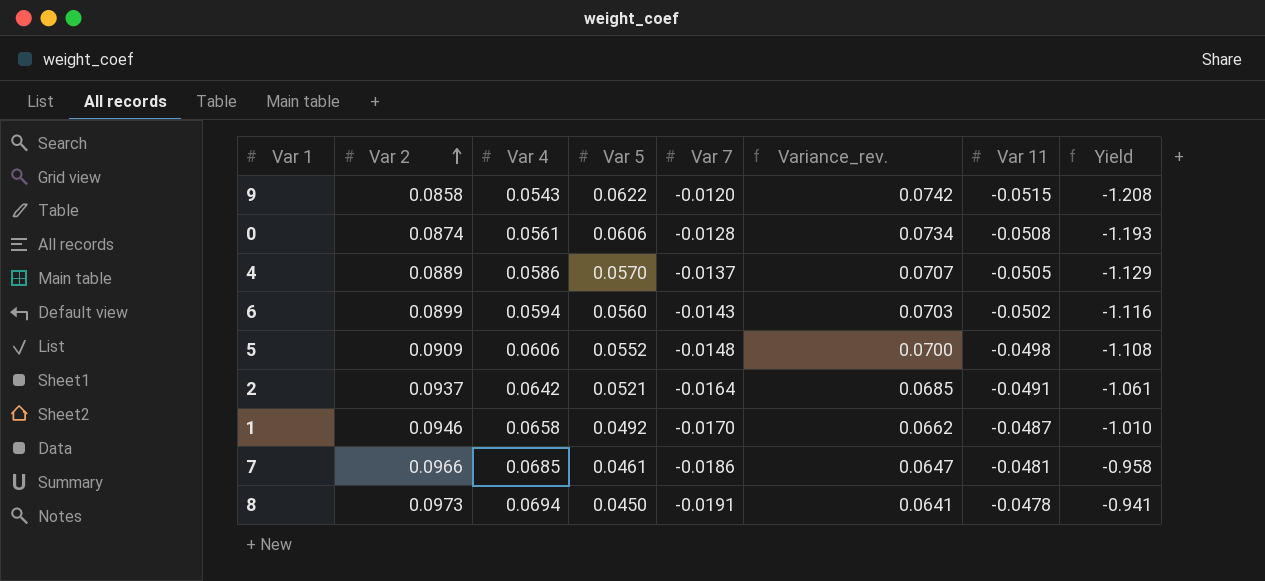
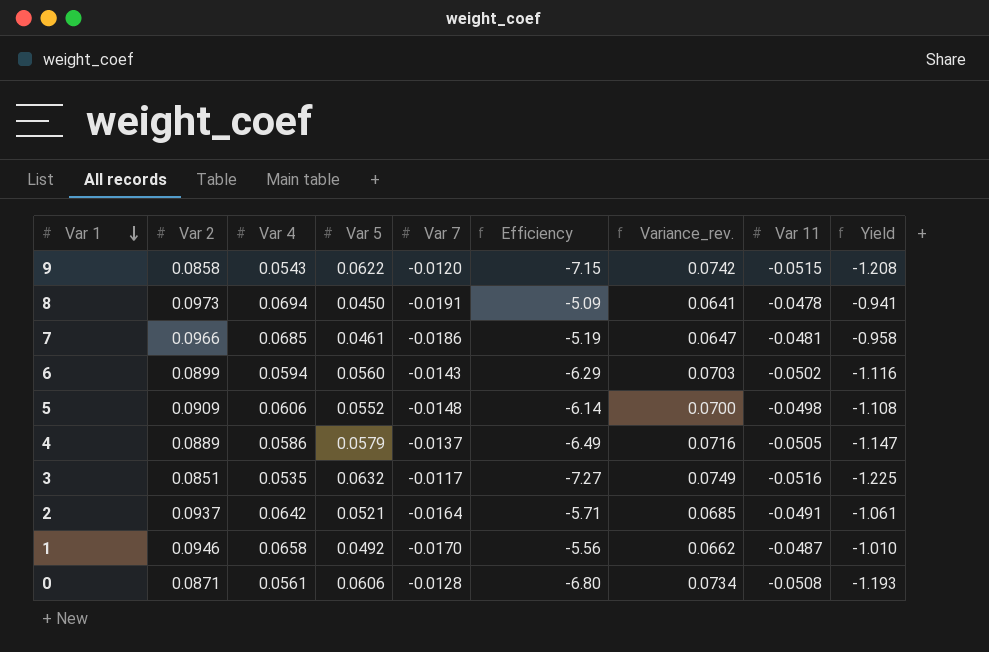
row order: Var 2 ascending -> Var 1 descending
column Efficiency | formula: none -> [Var 2] / [Var 7]
4 | Var 5: 0.0570 -> 0.0579
4 | Variance_rev.: 0.0707 -> 0.0716
4 | Yield: -1.129 -> -1.147
row 3: none -> 0.0851 | 0.0535 | 0.0632 | -0.0117 | -7.27 | 0.0749 | -0.0516 | -1.225
0 | Var 2: 0.0874 -> 0.0871

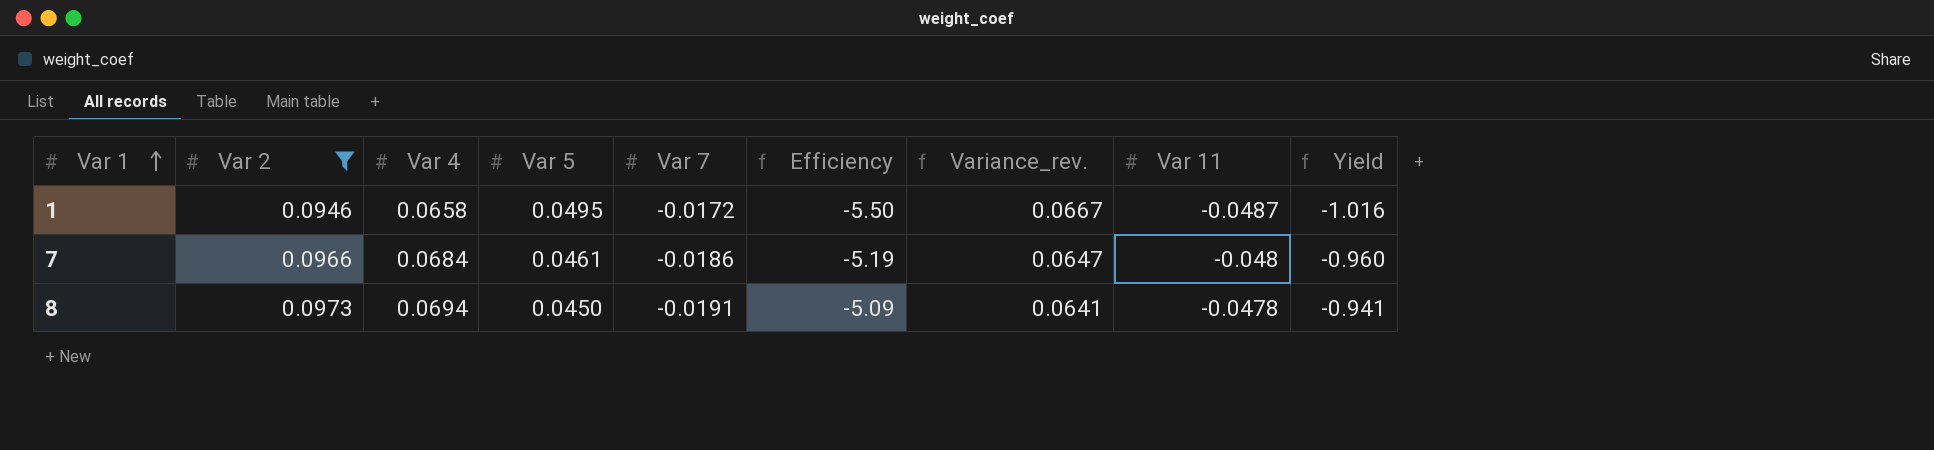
filter: none -> Var 2 >= 0.0946
row order: Var 1 descending -> Var 1 ascending
1 | Var 5: 0.0492 -> 0.0495
1 | Var 7: -0.0170 -> -0.0172
1 | Efficiency: -5.56 -> -5.50
1 | Variance_rev.: 0.0662 -> 0.0667
1 | Yield: -1.010 -> -1.016
7 | Var 4: 0.0685 -> 0.0684
7 | Var 11: -0.0481 -> -0.048
7 | Yield: -0.958 -> -0.960

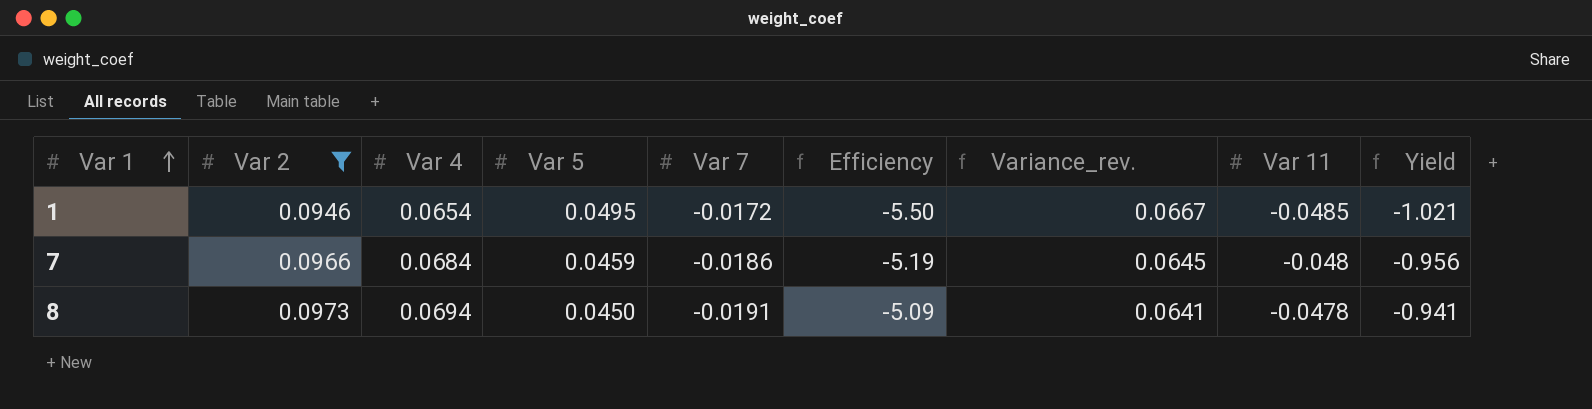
1 | Var 4: 0.0658 -> 0.0654
1 | Var 11: -0.0487 -> -0.0485
1 | Yield: -1.016 -> -1.021
7 | Var 5: 0.0461 -> 0.0459
7 | Variance_rev.: 0.0647 -> 0.0645
7 | Yield: -0.960 -> -0.956

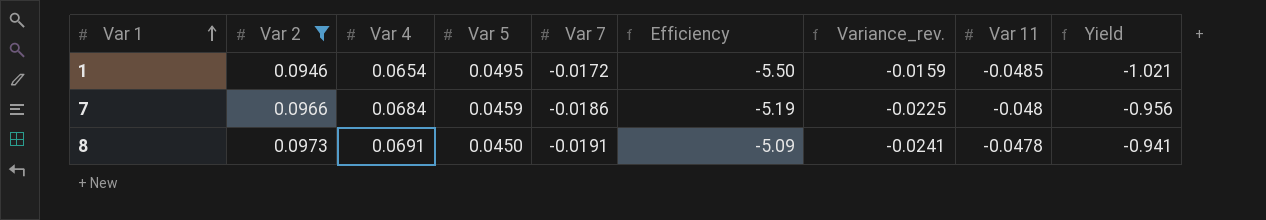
column Variance_rev. | formula: [Var 5] - [Var 7] -> [Var 5] - [Var 4]
8 | Var 4: 0.0694 -> 0.0691

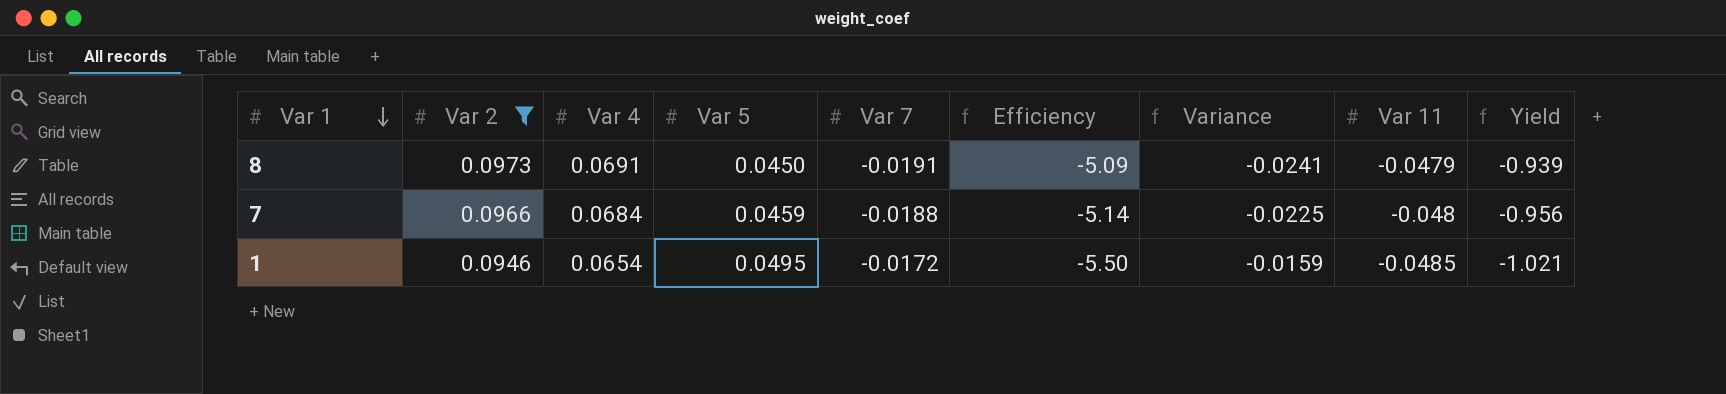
row order: Var 1 ascending -> Var 1 descending
column name: Variance_rev. -> Variance
8 | Var 11: -0.0478 -> -0.0479
8 | Yield: -0.941 -> -0.939
7 | Var 7: -0.0186 -> -0.0188
7 | Efficiency: -5.19 -> -5.14

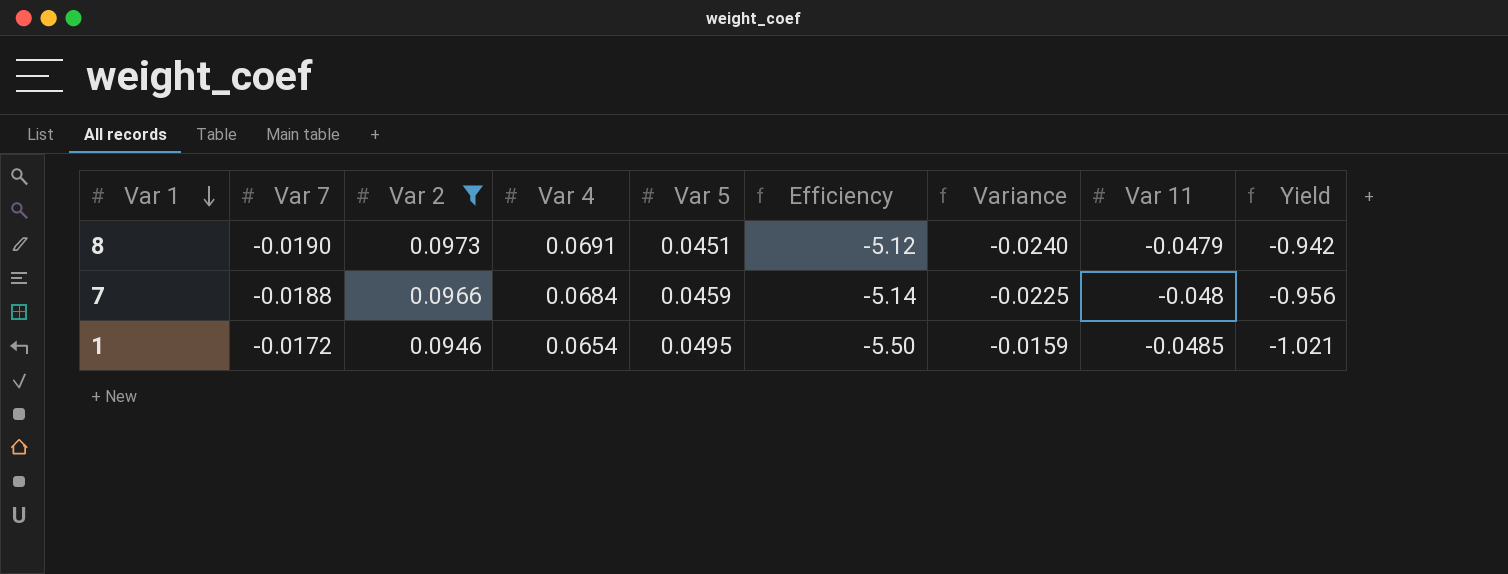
column Var 7 | position: 5 -> 2
8 | Var 7: -0.0191 -> -0.0190
8 | Var 5: 0.0450 -> 0.0451
8 | Efficiency: -5.09 -> -5.12
8 | Variance: -0.0241 -> -0.0240
8 | Yield: -0.939 -> -0.942

